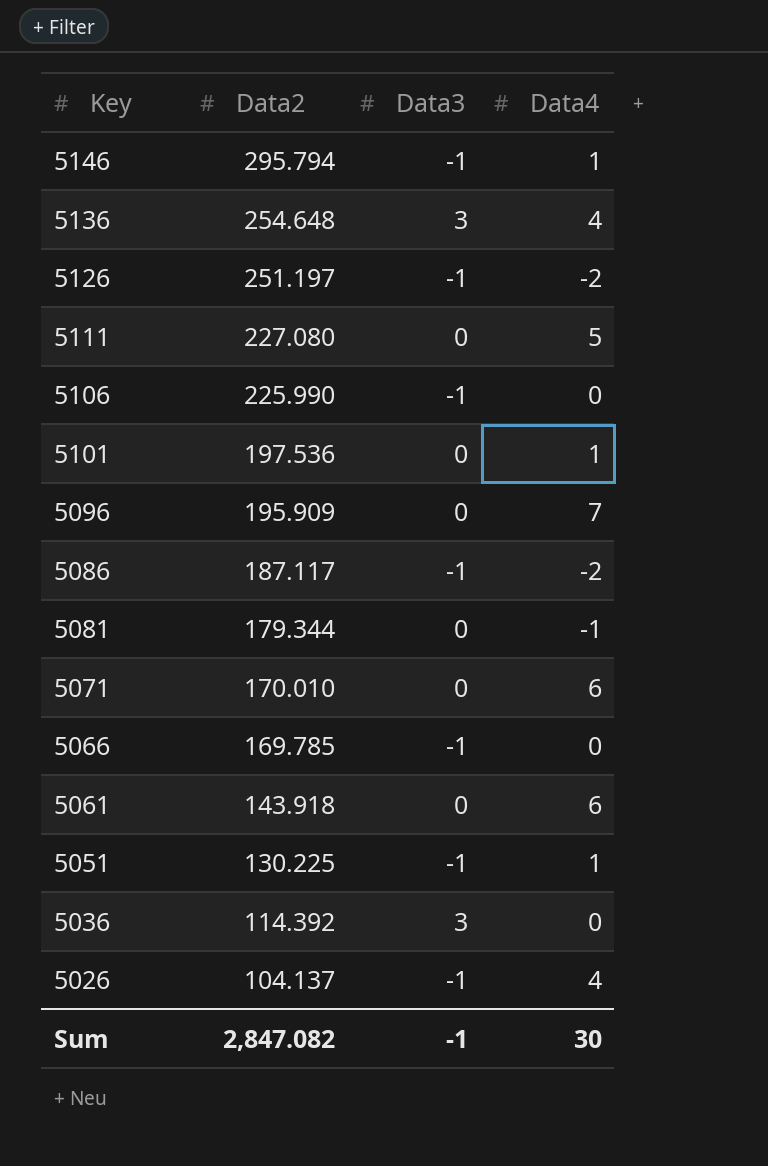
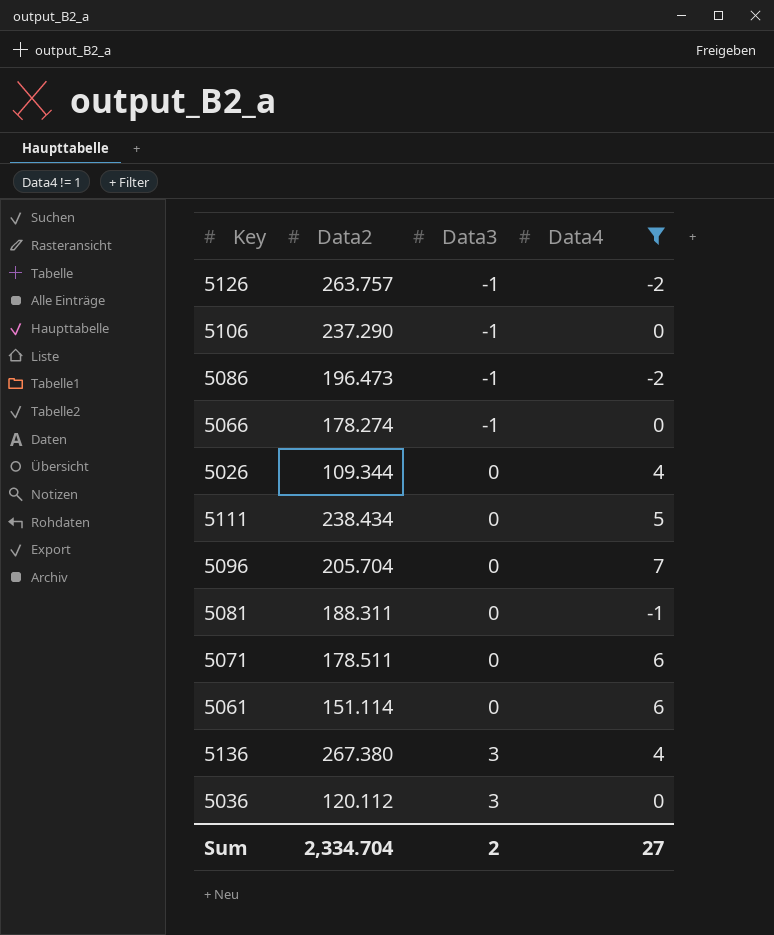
filter: none -> Data4 != 1
row order: Key descending -> Data3 ascending
5126 | Data2: 251.197 -> 263.757
5106 | Data2: 225.990 -> 237.290
5086 | Data2: 187.117 -> 196.473
5066 | Data2: 169.785 -> 178.274
5026 | Data2: 104.137 -> 109.344
5026 | Data3: -1 -> 0
5111 | Data2: 227.080 -> 238.434
5096 | Data2: 195.909 -> 205.704
5081 | Data2: 179.344 -> 188.311
5071 | Data2: 170.010 -> 178.511
5061 | Data2: 143.918 -> 151.114
5136 | Data2: 254.648 -> 267.380
5036 | Data2: 114.392 -> 120.112
Sum | Data2: 2,847.082 -> 2,334.704
Sum | Data3: -1 -> 2
Sum | Data4: 30 -> 27

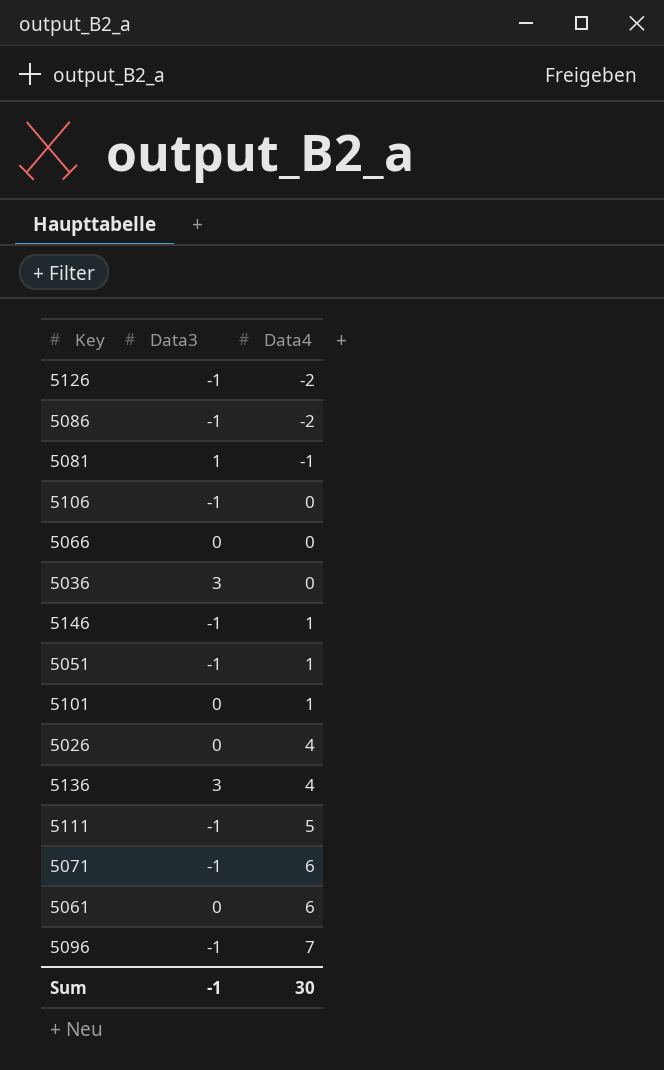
filter: Data4 != 1 -> none
row order: Data3 ascending -> Data4 ascending
column Data2 | position: 2 -> none
5081 | Data3: 0 -> 1
5066 | Data3: -1 -> 0
5111 | Data3: 0 -> -1
5071 | Data3: 0 -> -1
5096 | Data3: 0 -> -1
Sum | Data3: 2 -> -1
Sum | Data4: 27 -> 30

